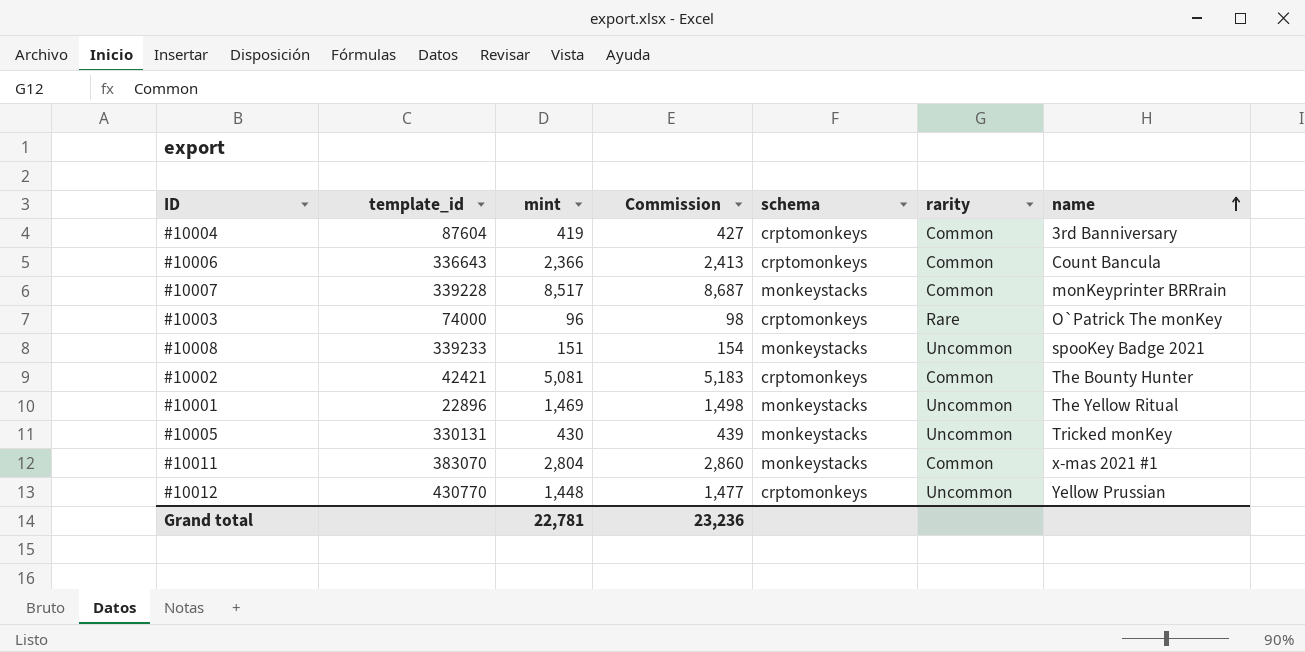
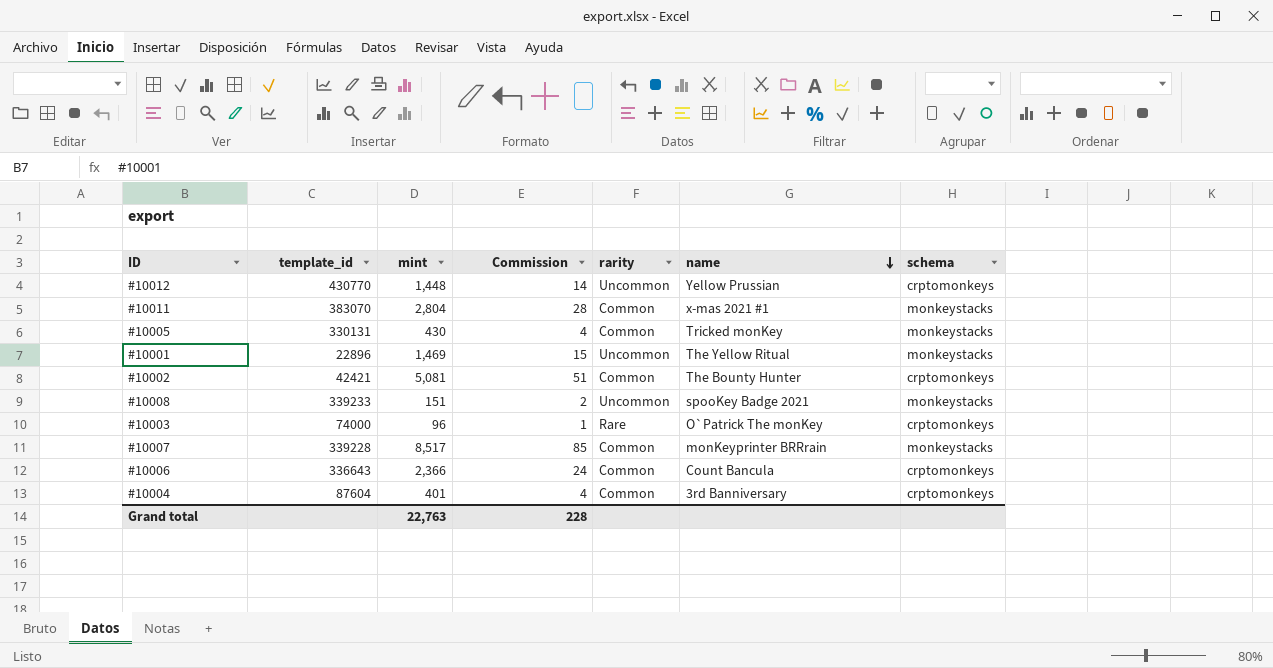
row order: name ascending -> name descending
column Commission | formula: [mint] * 1.02 -> [mint] * 0.01
column schema | position: 5 -> 7
#10005 | rarity: Uncommon -> Common
#10004 | mint: 419 -> 401
Grand total | mint: 22,781 -> 22,763
Grand total | Commission: 23,236 -> 228

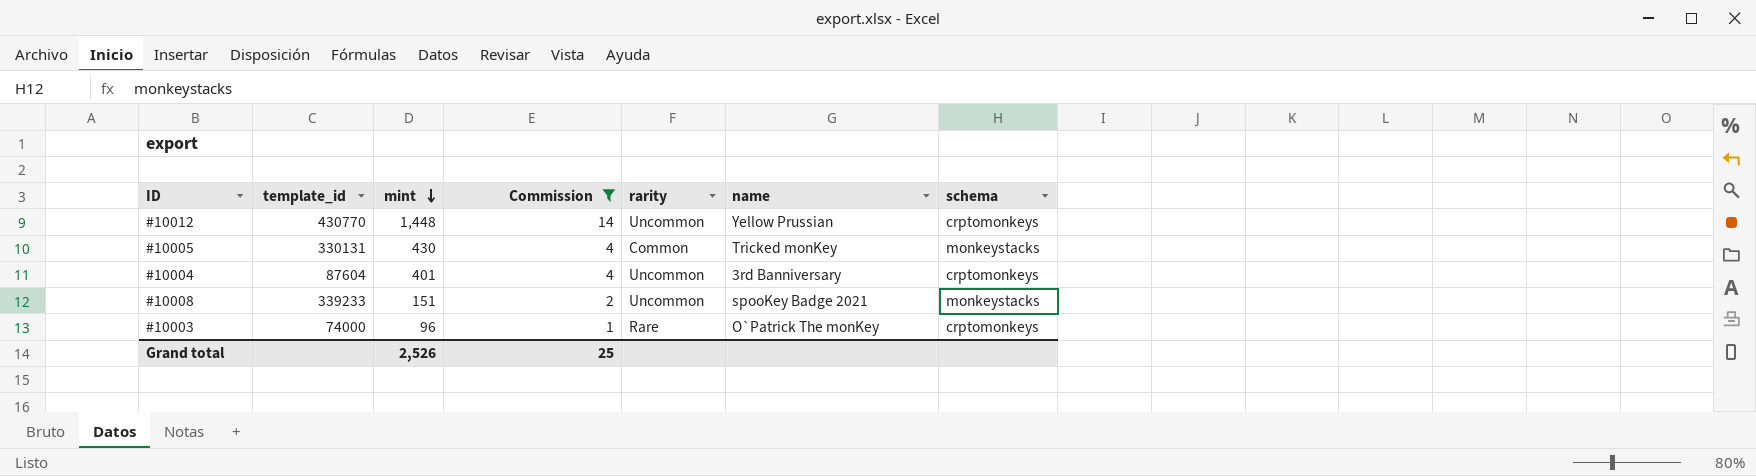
filter: none -> Commission <= 14
row order: name descending -> mint descending
#10004 | rarity: Common -> Uncommon
Grand total | mint: 22,763 -> 2,526
Grand total | Commission: 228 -> 25

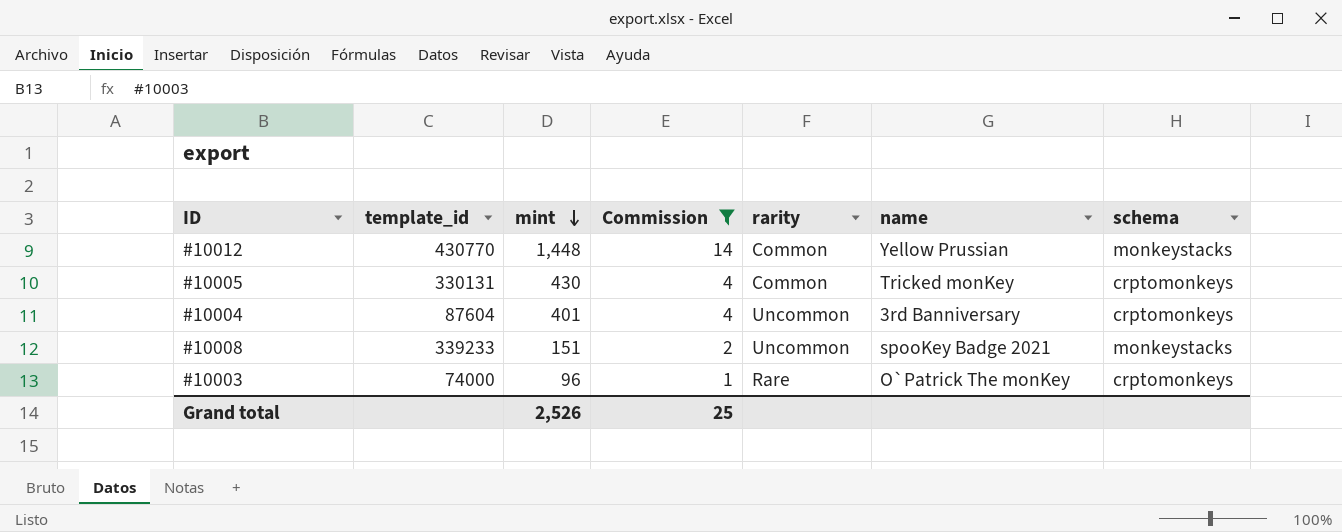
#10012 | rarity: Uncommon -> Common
#10012 | schema: crptomonkeys -> monkeystacks
#10005 | schema: monkeystacks -> crptomonkeys

